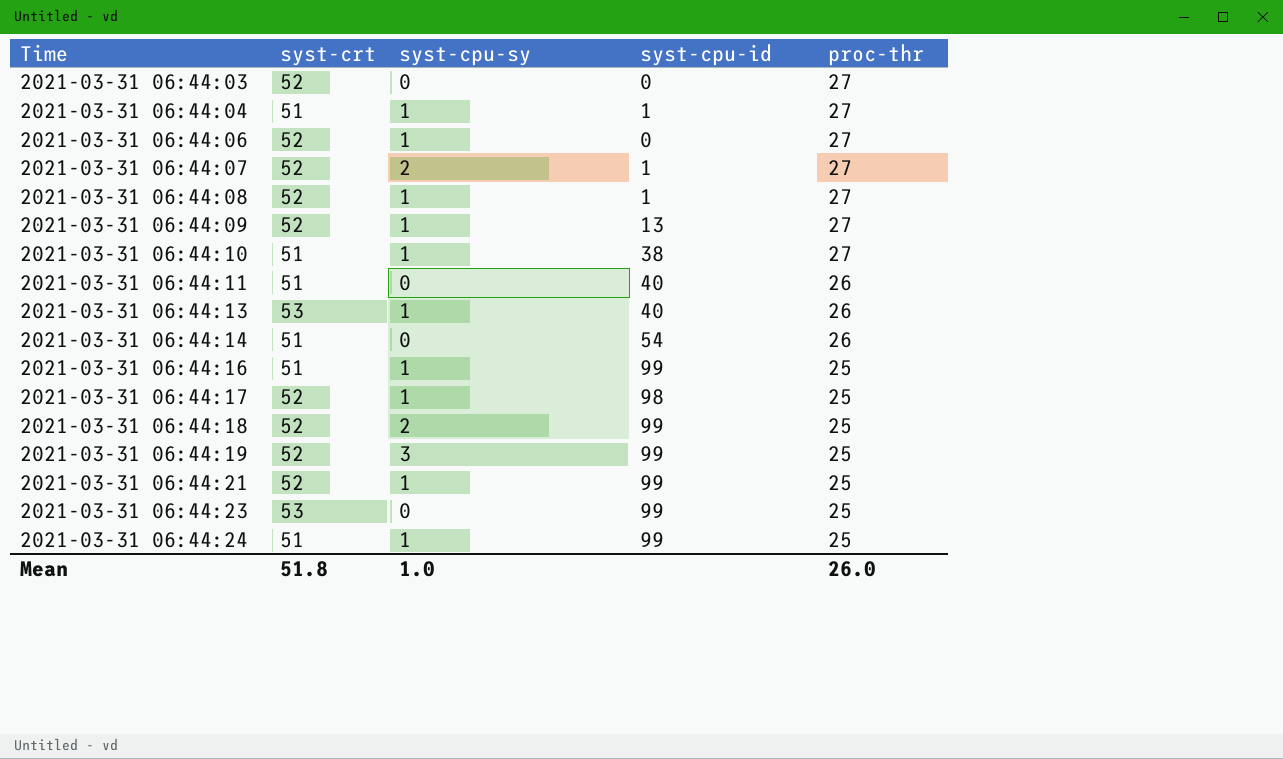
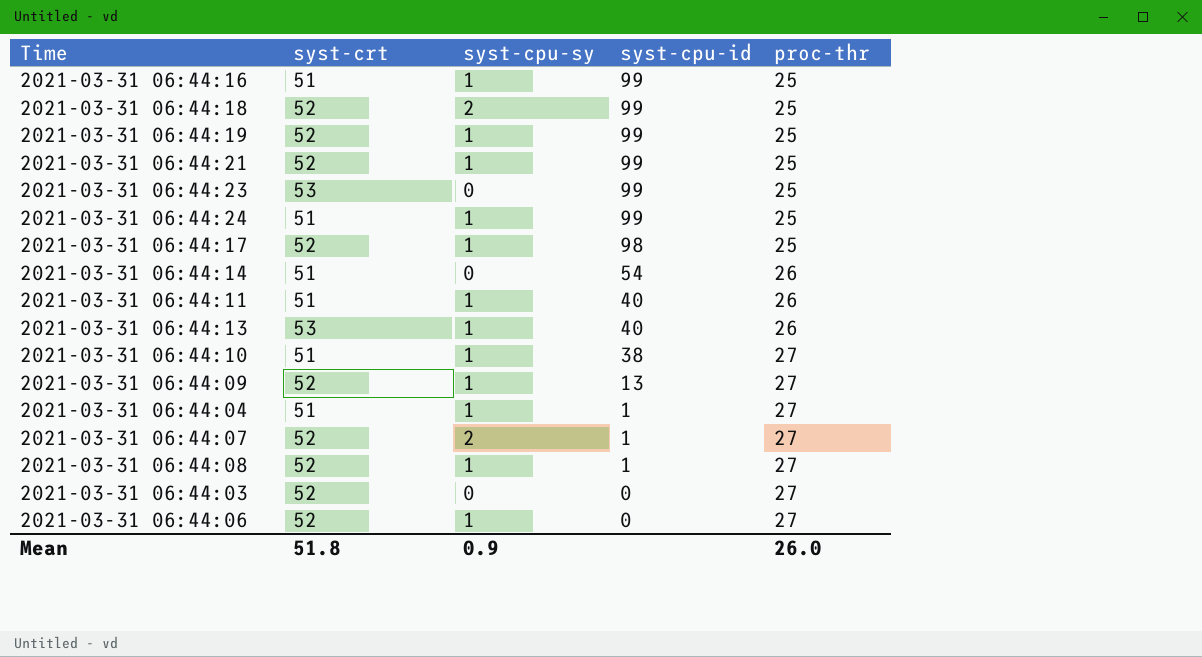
row order: Time ascending -> syst-cpu-id descending
2021-03-31 06:44:19 | syst-cpu-sy: 3 -> 1
2021-03-31 06:44:11 | syst-cpu-sy: 0 -> 1
Mean | syst-cpu-sy: 1.0 -> 0.9

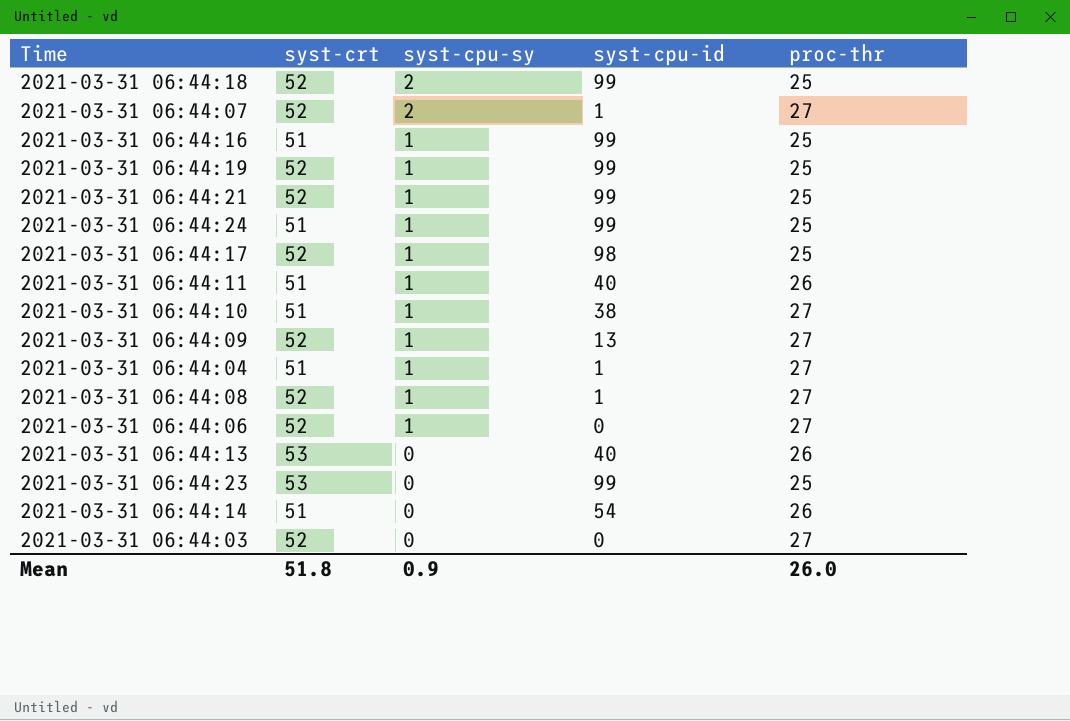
row order: syst-cpu-id descending -> syst-cpu-sy descending
2021-03-31 06:44:13 | syst-cpu-sy: 1 -> 0

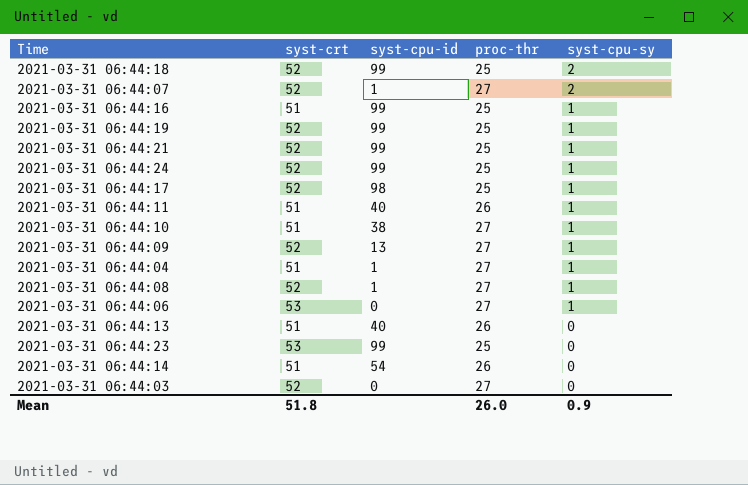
column syst-cpu-sy | position: 3 -> 5
2021-03-31 06:44:24 | syst-crt: 51 -> 52
2021-03-31 06:44:06 | syst-crt: 52 -> 53
2021-03-31 06:44:13 | syst-crt: 53 -> 51

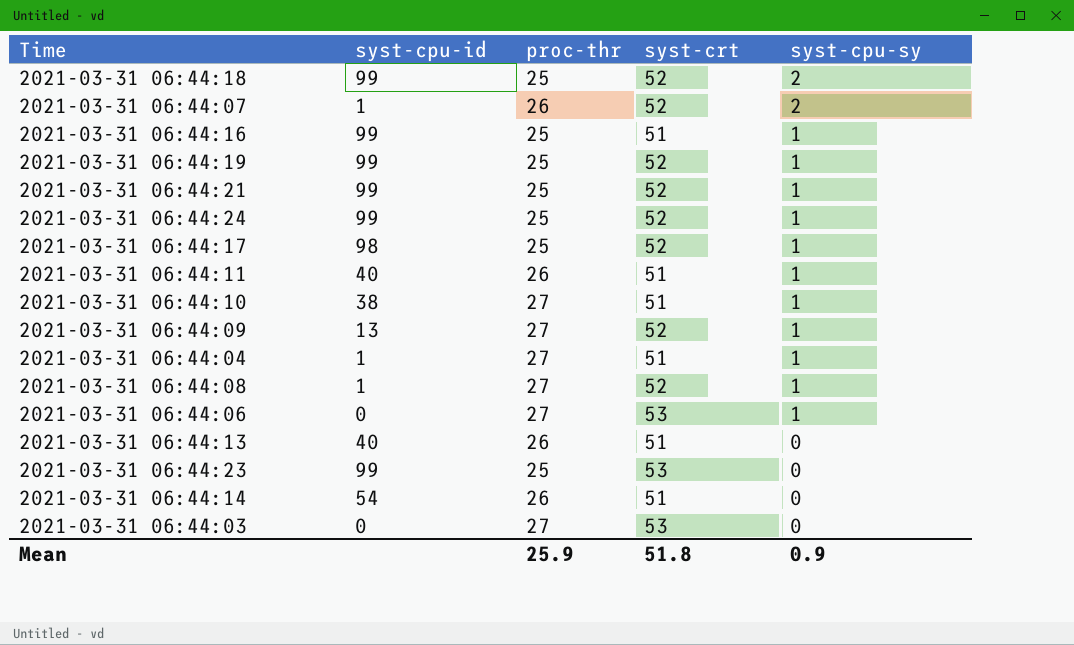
column syst-crt | position: 2 -> 4
2021-03-31 06:44:07 | proc-thr: 27 -> 26
2021-03-31 06:44:03 | syst-crt: 52 -> 53
Mean | proc-thr: 26.0 -> 25.9

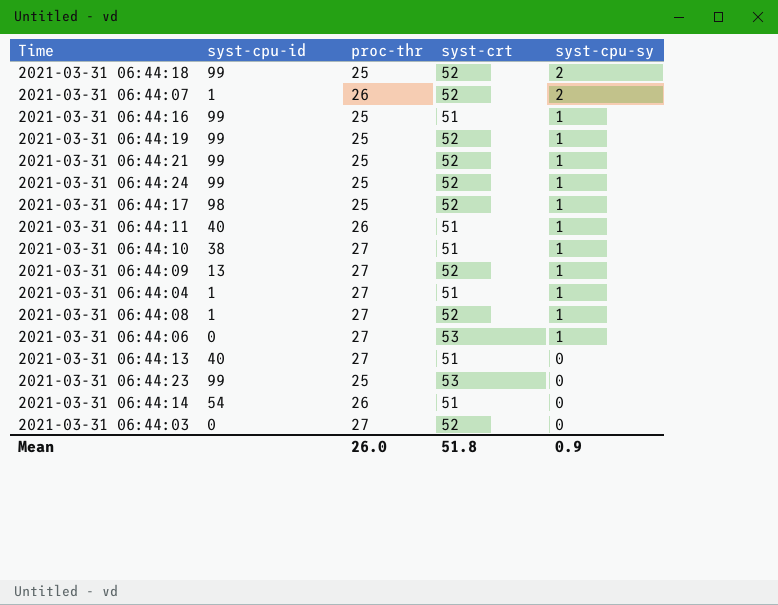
2021-03-31 06:44:13 | proc-thr: 26 -> 27
2021-03-31 06:44:03 | syst-crt: 53 -> 52
Mean | proc-thr: 25.9 -> 26.0

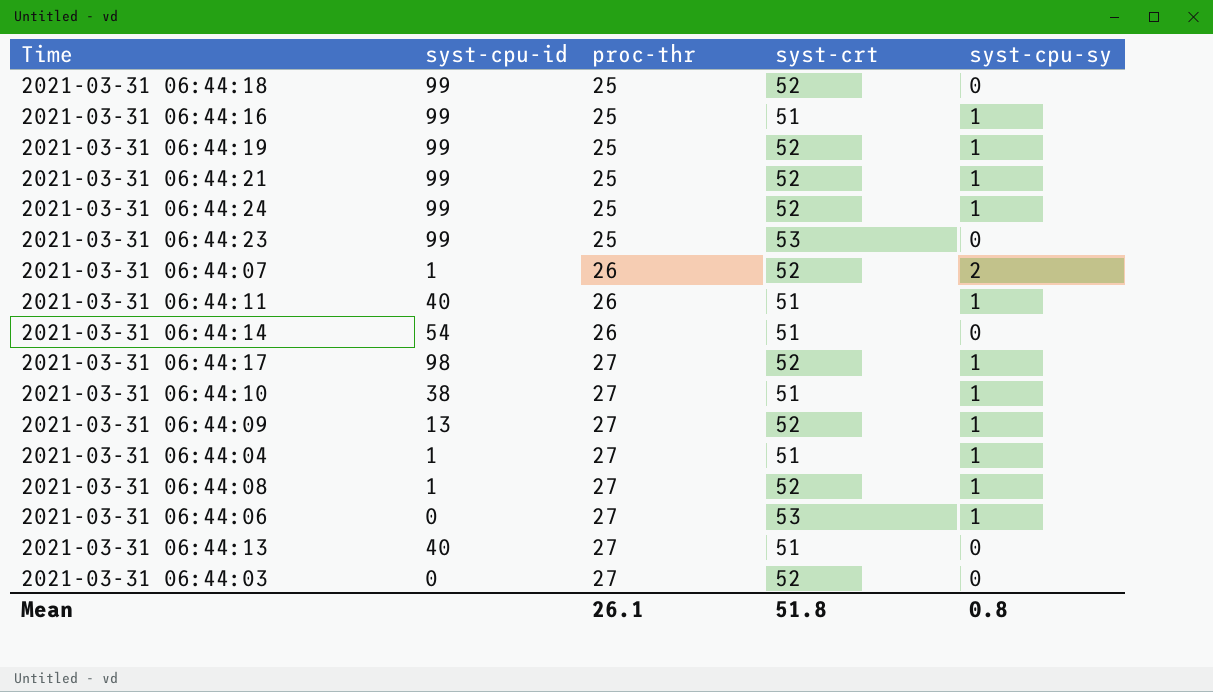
row order: syst-cpu-sy descending -> proc-thr ascending
2021-03-31 06:44:18 | syst-cpu-sy: 2 -> 0
2021-03-31 06:44:17 | proc-thr: 25 -> 27
Mean | proc-thr: 26.0 -> 26.1
Mean | syst-cpu-sy: 0.9 -> 0.8

